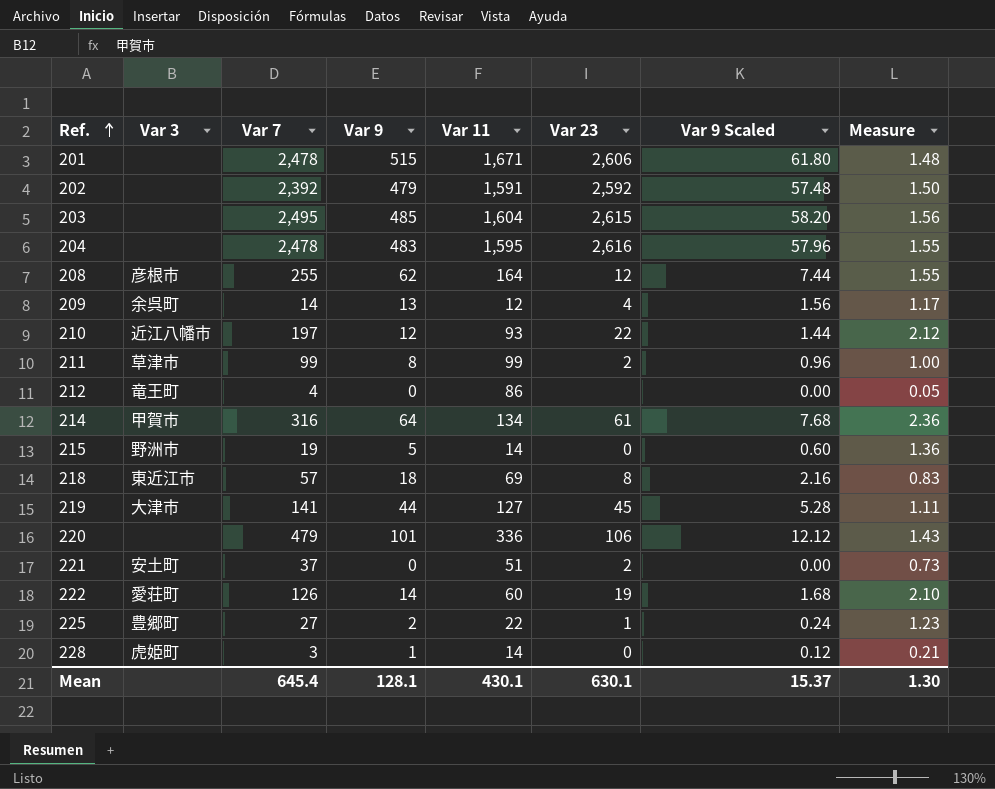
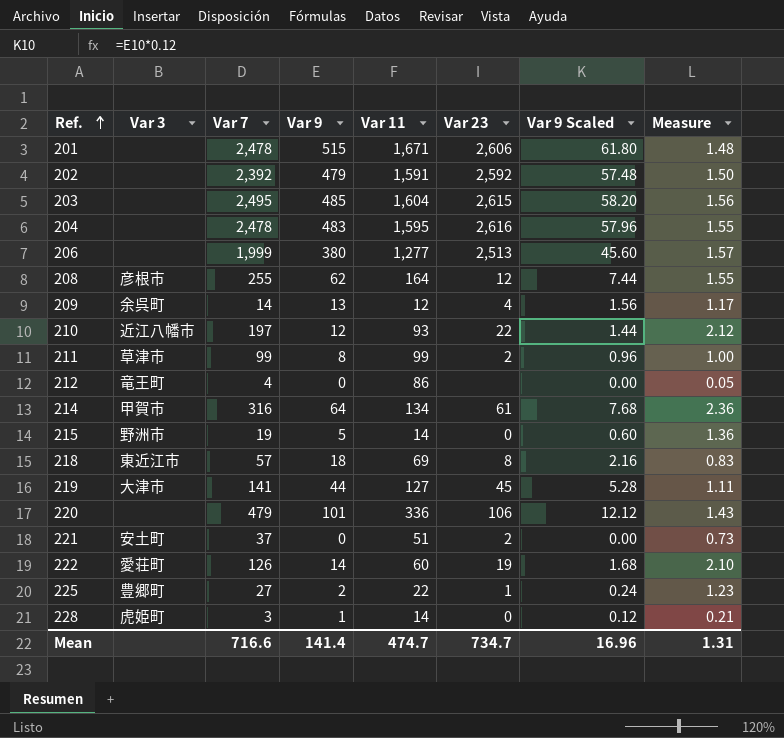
row 206: none -> none | 1,999 | 380 | 1,277 | 2,513 | 45.60 | 1.57
Mean | Var 7: 645.4 -> 716.6
Mean | Var 9: 128.1 -> 141.4
Mean | Var 11: 430.1 -> 474.7
Mean | Var 23: 630.1 -> 734.7
Mean | Var 9 Scaled: 15.37 -> 16.96
Mean | Measure: 1.30 -> 1.31

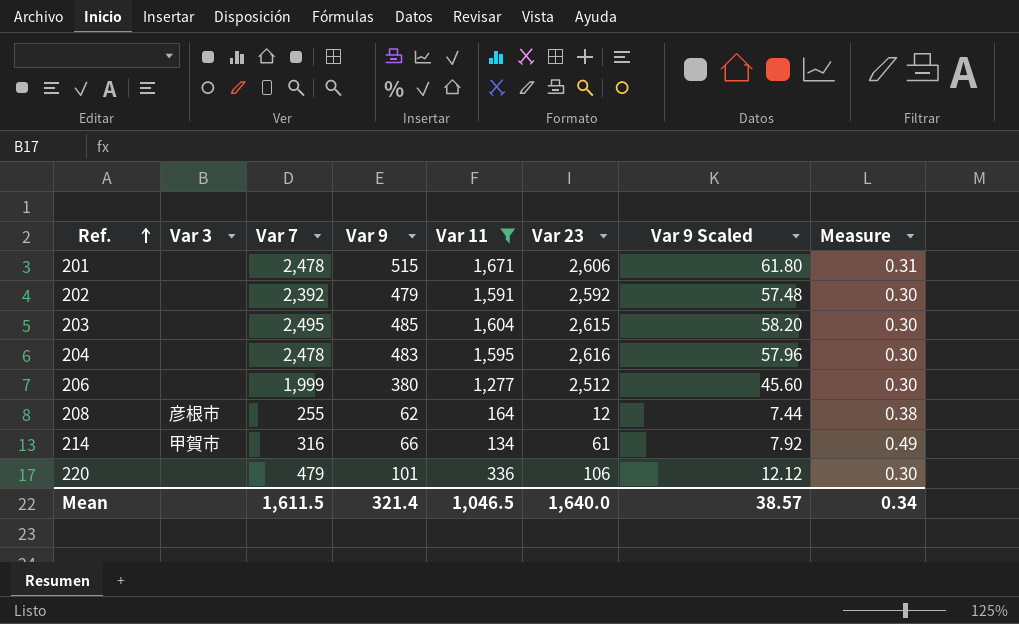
filter: none -> Var 11 >= 134
column Measure | formula: [Var 7] / [Var 11] -> [Var 9] / [Var 11]
206 | Var 23: 2,513 -> 2,512
214 | Var 9: 64 -> 66
214 | Var 9 Scaled: 7.68 -> 7.92
Mean | Var 7: 716.6 -> 1,611.5
Mean | Var 9: 141.4 -> 321.4
Mean | Var 11: 474.7 -> 1,046.5
Mean | Var 23: 734.7 -> 1,640.0
Mean | Var 9 Scaled: 16.96 -> 38.57
Mean | Measure: 1.31 -> 0.34

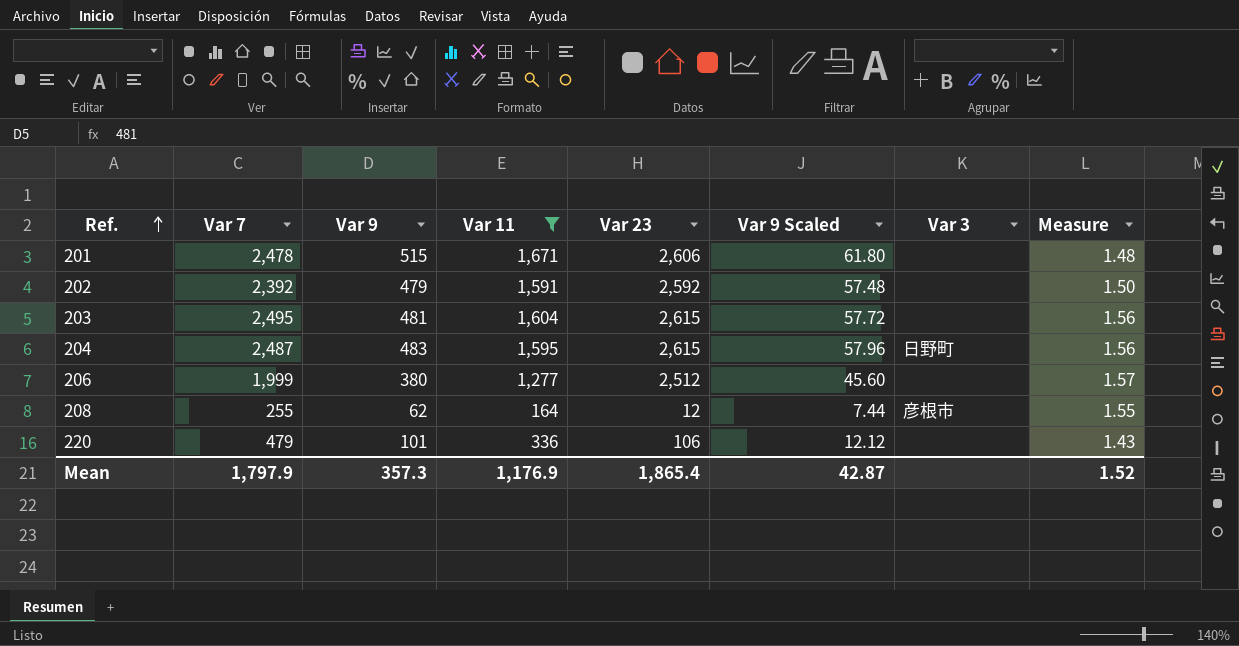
column Var 3 | position: 2 -> 7
column Measure | formula: [Var 9] / [Var 11] -> [Var 7] / [Var 11]
row 214: 甲賀市 | 316 | 66 | 134 | 61 | 7.92 | 0.49 -> none
203 | Var 9: 485 -> 481
203 | Var 9 Scaled: 58.20 -> 57.72
204 | Var 7: 2,478 -> 2,487
204 | Var 23: 2,616 -> 2,615
204 | Var 3: none -> 日野町
Mean | Var 7: 1,611.5 -> 1,797.9
Mean | Var 9: 321.4 -> 357.3
Mean | Var 11: 1,046.5 -> 1,176.9
Mean | Var 23: 1,640.0 -> 1,865.4
Mean | Var 9 Scaled: 38.57 -> 42.87
Mean | Measure: 0.34 -> 1.52

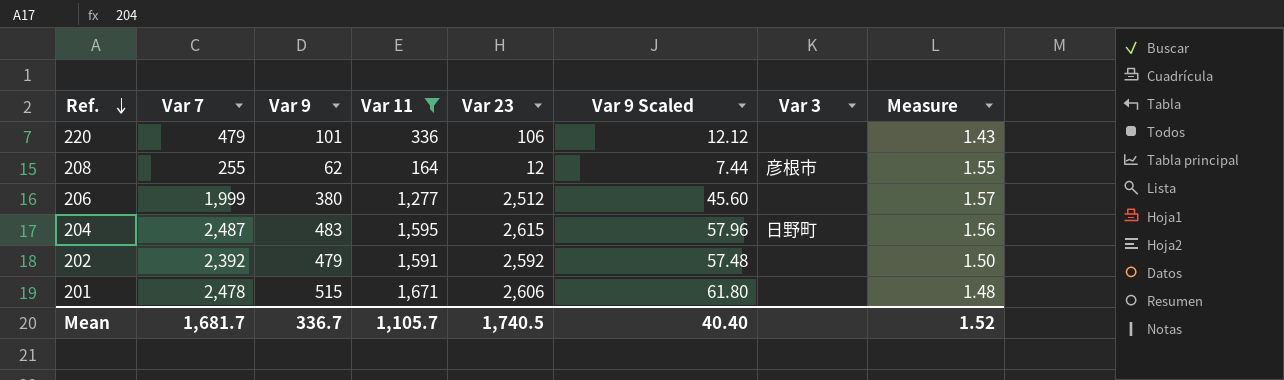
row order: Ref. ascending -> Ref. descending
row 203: 2,495 | 481 | 1,604 | 2,615 | 57.72 | none | 1.56 -> none
Mean | Var 7: 1,797.9 -> 1,681.7
Mean | Var 9: 357.3 -> 336.7
Mean | Var 11: 1,176.9 -> 1,105.7
Mean | Var 23: 1,865.4 -> 1,740.5
Mean | Var 9 Scaled: 42.87 -> 40.40

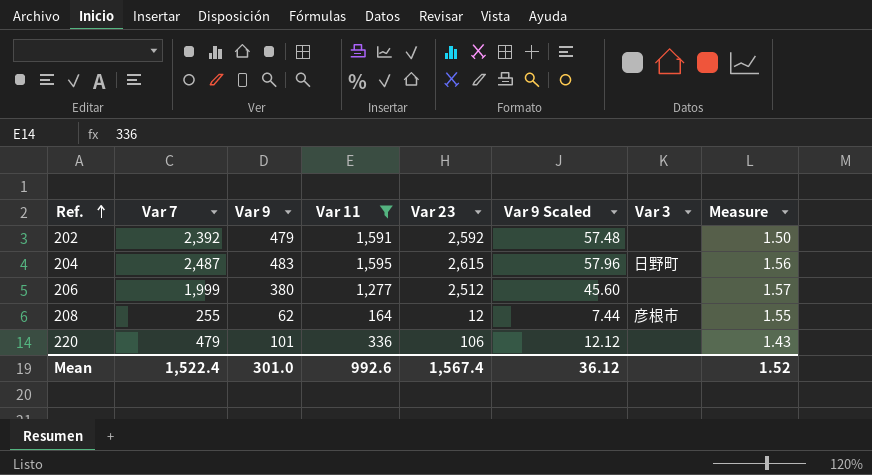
row order: Ref. descending -> Ref. ascending
row 201: 2,478 | 515 | 1,671 | 2,606 | 61.80 | none | 1.48 -> none
Mean | Var 7: 1,681.7 -> 1,522.4
Mean | Var 9: 336.7 -> 301.0
Mean | Var 11: 1,105.7 -> 992.6
Mean | Var 23: 1,740.5 -> 1,567.4
Mean | Var 9 Scaled: 40.40 -> 36.12

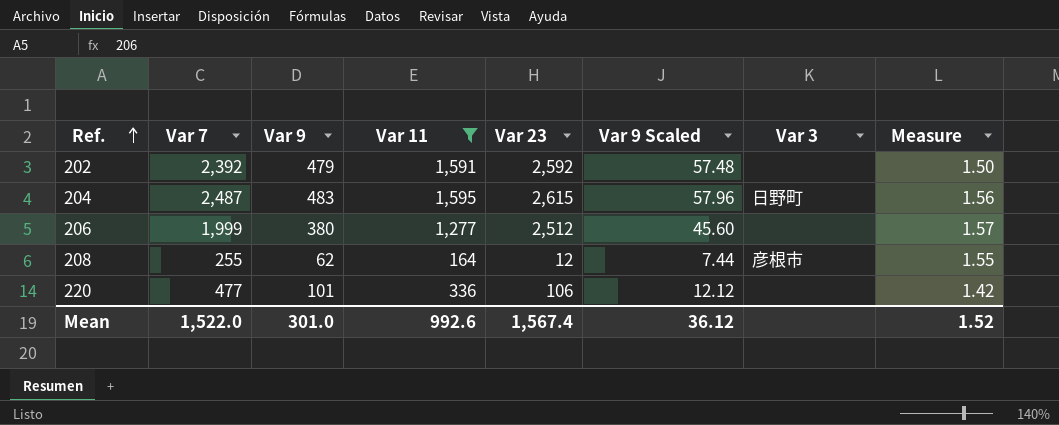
220 | Var 7: 479 -> 477
220 | Measure: 1.43 -> 1.42
Mean | Var 7: 1,522.4 -> 1,522.0

